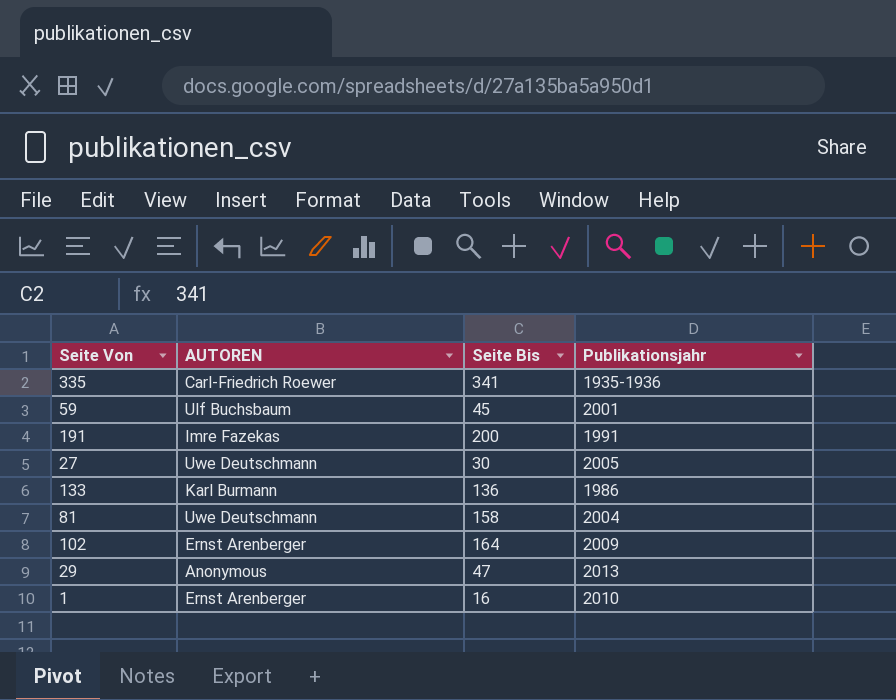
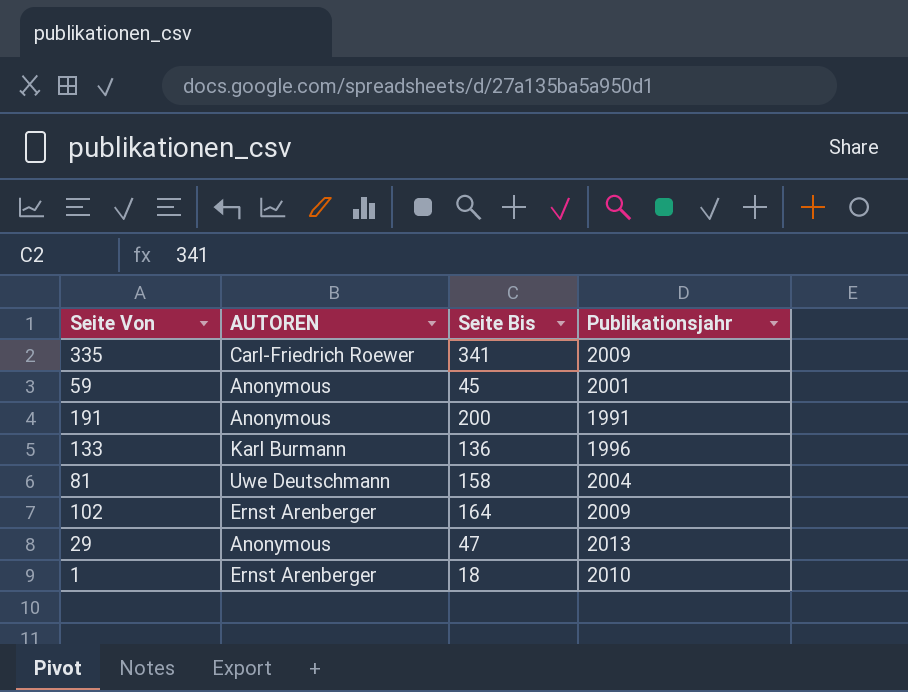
row 27: Uwe Deutschmann | 30 | 2005 -> none
335 | Publikationsjahr: 1935-1936 -> 2009
59 | AUTOREN: Ulf Buchsbaum -> Anonymous
191 | AUTOREN: Imre Fazekas -> Anonymous
133 | Publikationsjahr: 1986 -> 1996
1 | Seite Bis: 16 -> 18

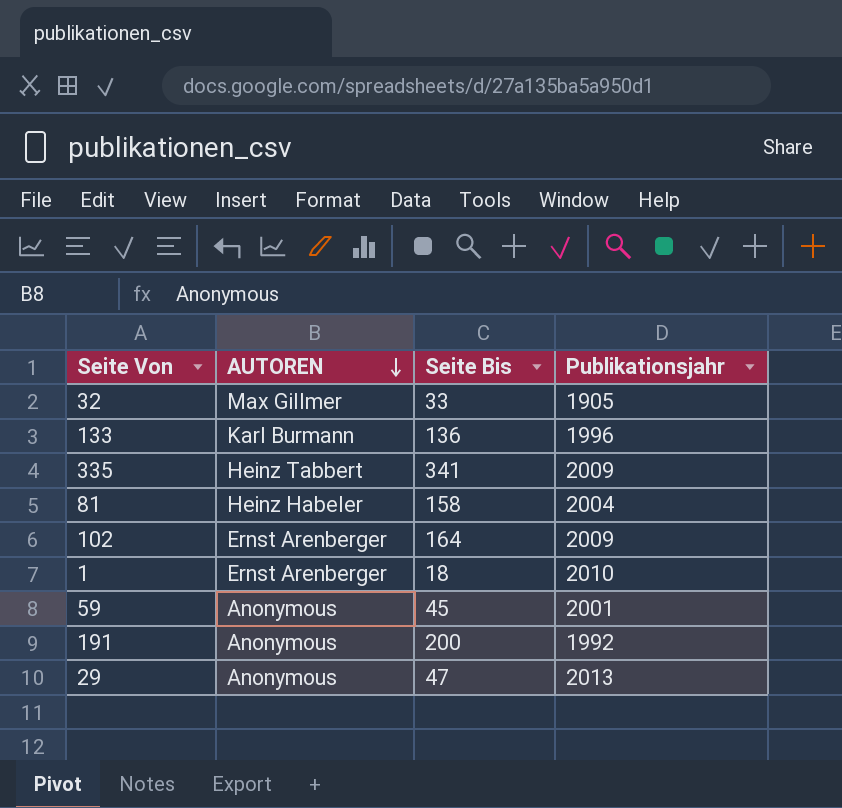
row order: none -> AUTOREN descending
row 32: none -> Max Gillmer | 33 | 1905
335 | AUTOREN: Carl-Friedrich Roewer -> Heinz Tabbert
81 | AUTOREN: Uwe Deutschmann -> Heinz Habeler
191 | Publikationsjahr: 1991 -> 1992

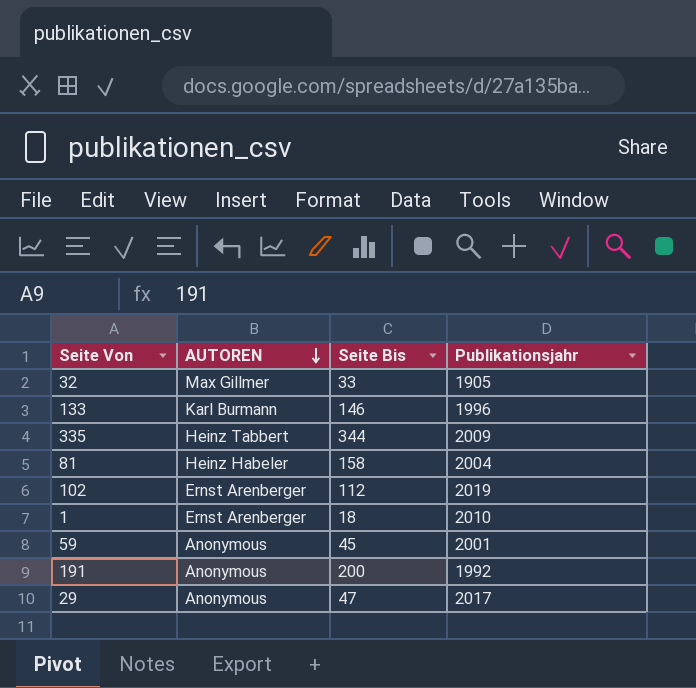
133 | Seite Bis: 136 -> 146
335 | Seite Bis: 341 -> 344
102 | Seite Bis: 164 -> 112
102 | Publikationsjahr: 2009 -> 2019
29 | Publikationsjahr: 2013 -> 2017

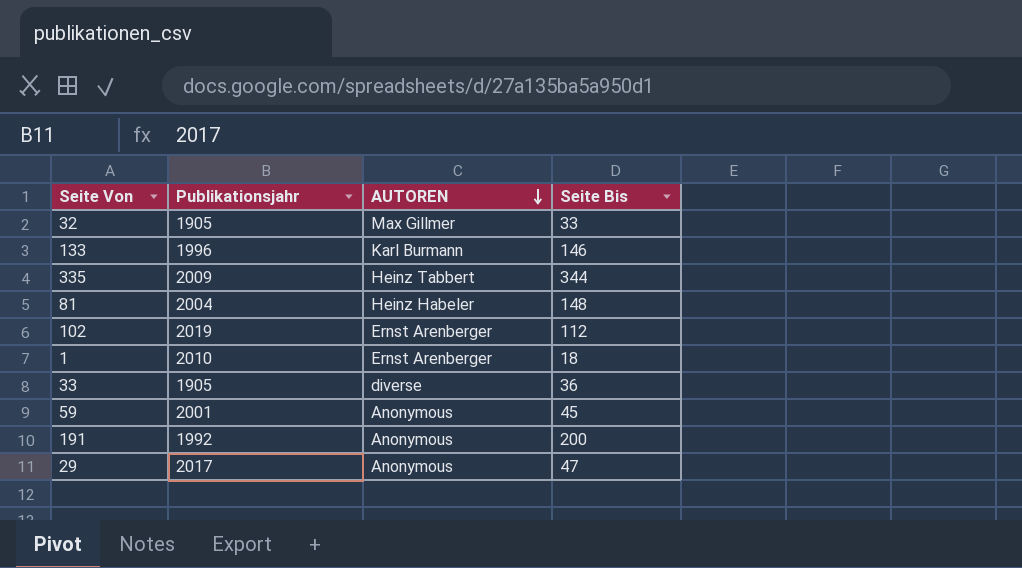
column Publikationsjahr | position: 4 -> 2
81 | Seite Bis: 158 -> 148
row 33: none -> 1905 | diverse | 36

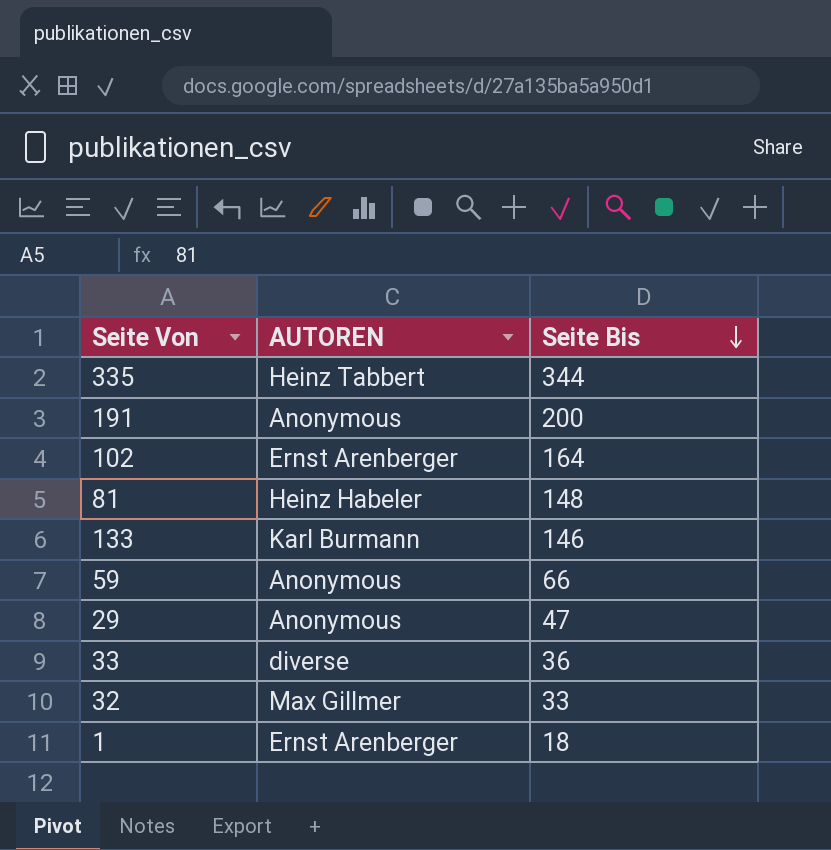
row order: AUTOREN descending -> Seite Bis descending
column Publikationsjahr | position: 2 -> none
102 | Seite Bis: 112 -> 164
59 | Seite Bis: 45 -> 66

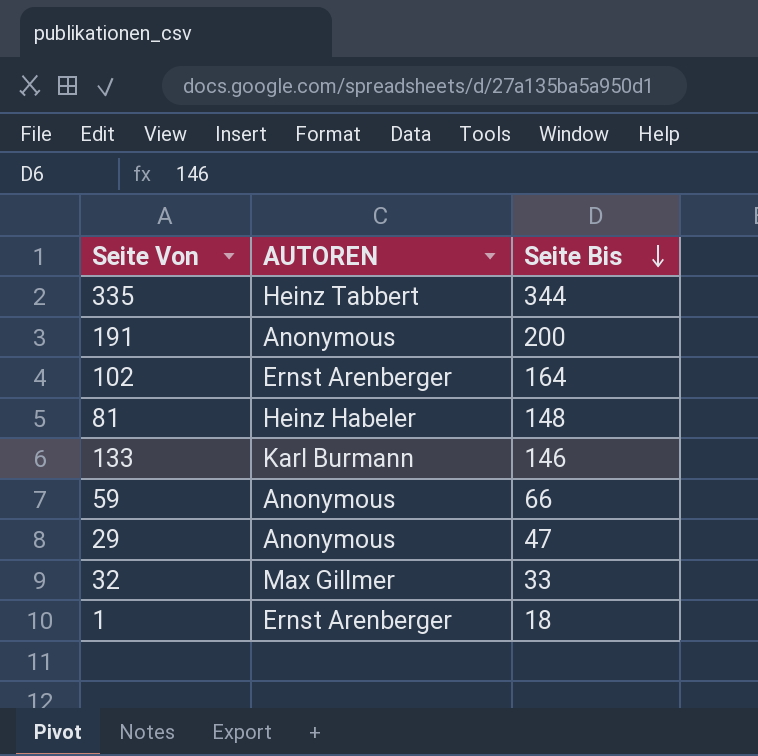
row 33: diverse | 36 -> none

